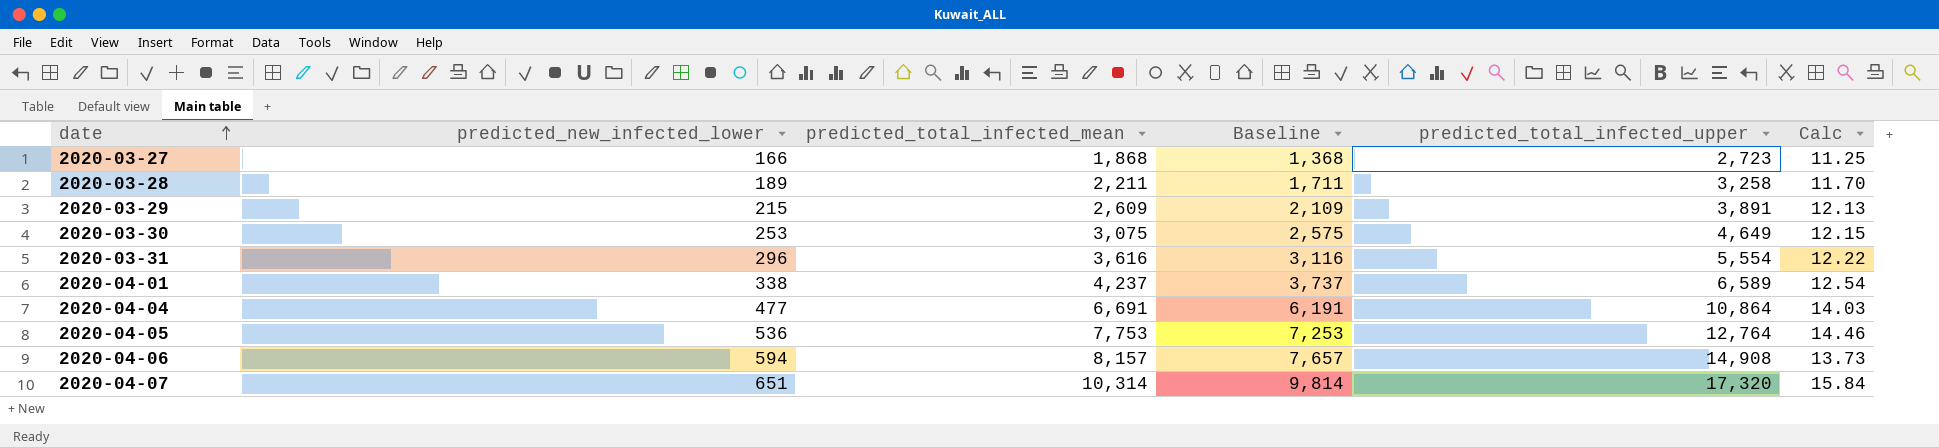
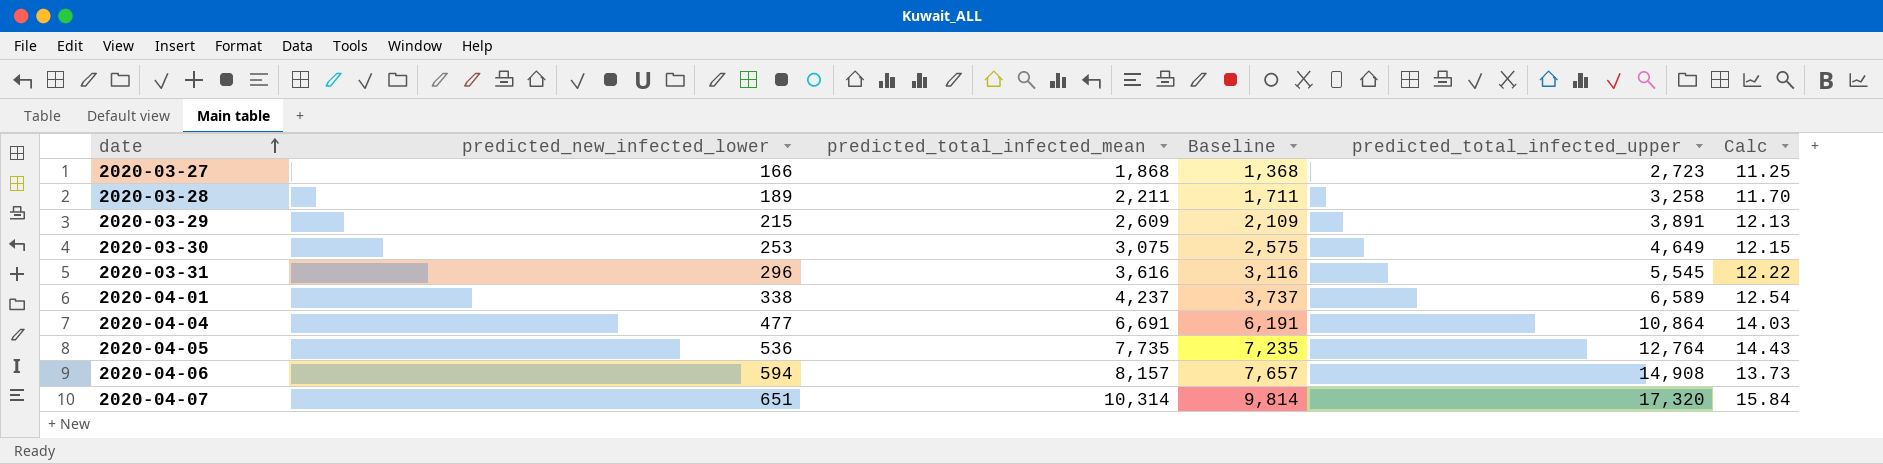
2020-03-31 | predicted_total_infected_upper: 5,554 -> 5,545
2020-04-05 | predicted_total_infected_mean: 7,753 -> 7,735
2020-04-05 | Baseline: 7,253 -> 7,235
2020-04-05 | Calc: 14.46 -> 14.43

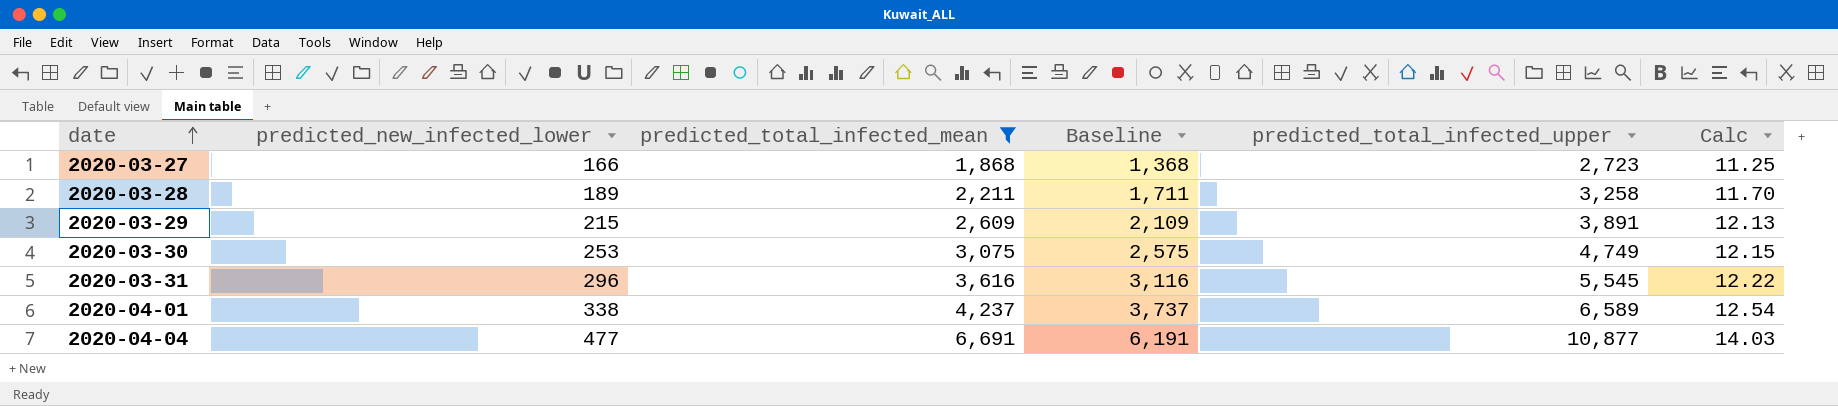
filter: none -> predicted_total_infected_mean <= 6,691
2020-03-30 | predicted_total_infected_upper: 4,649 -> 4,749
2020-04-04 | predicted_total_infected_upper: 10,864 -> 10,877

